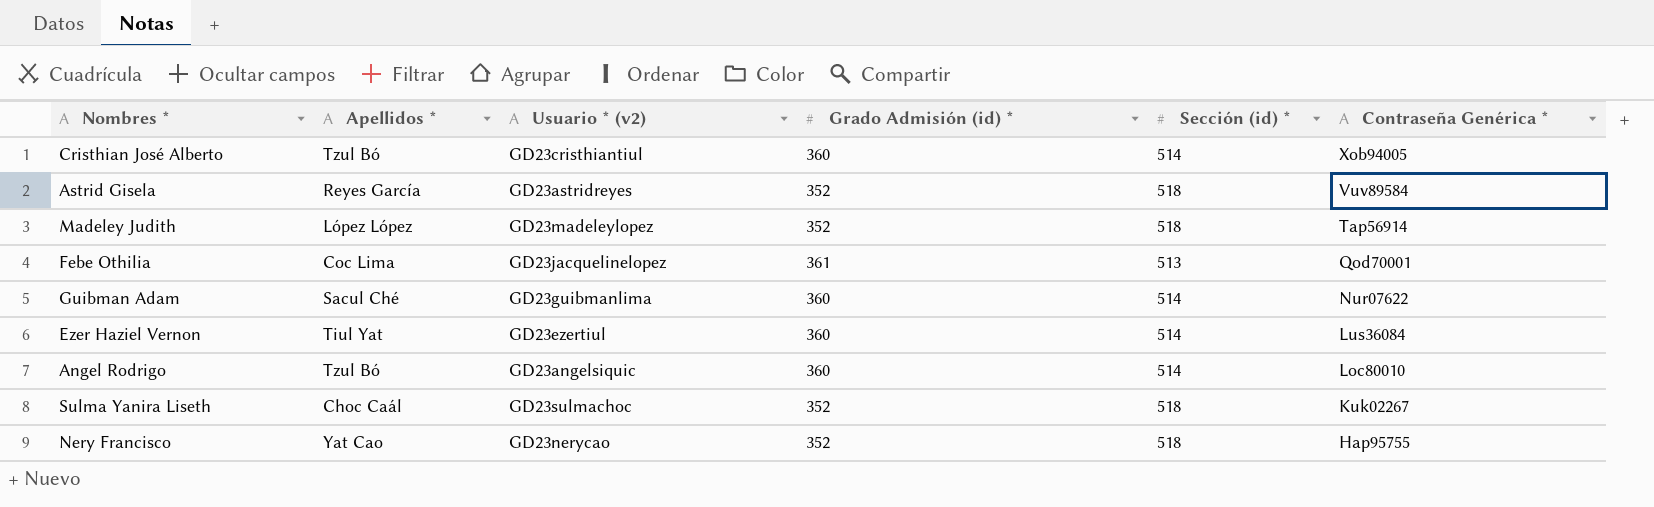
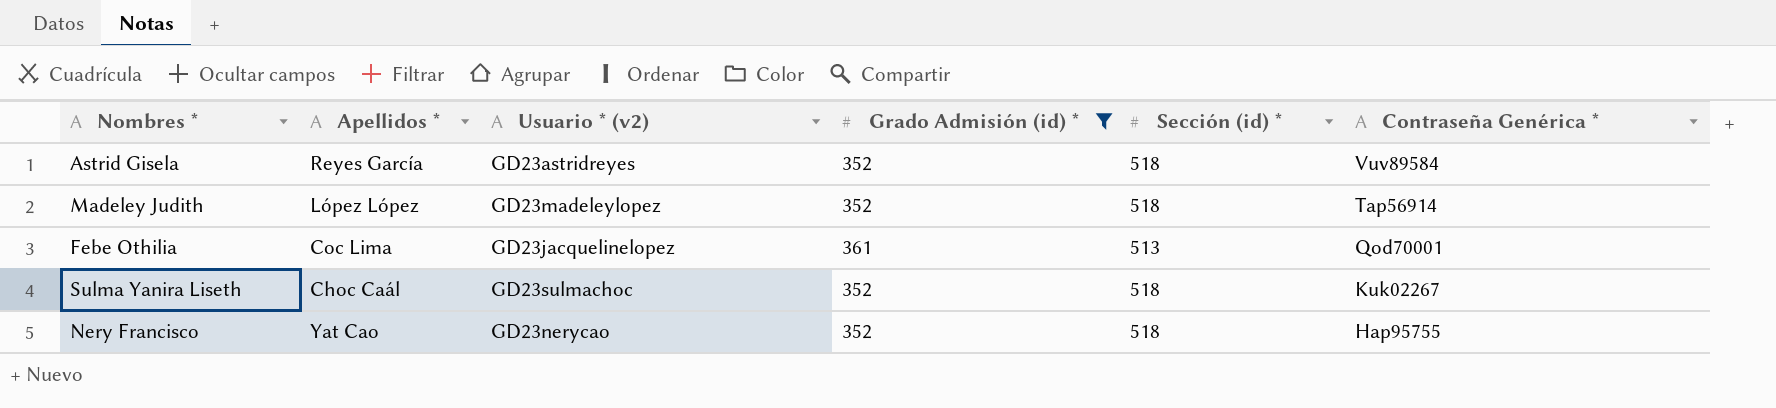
filter: none -> Grado Admisión (id) * != 360

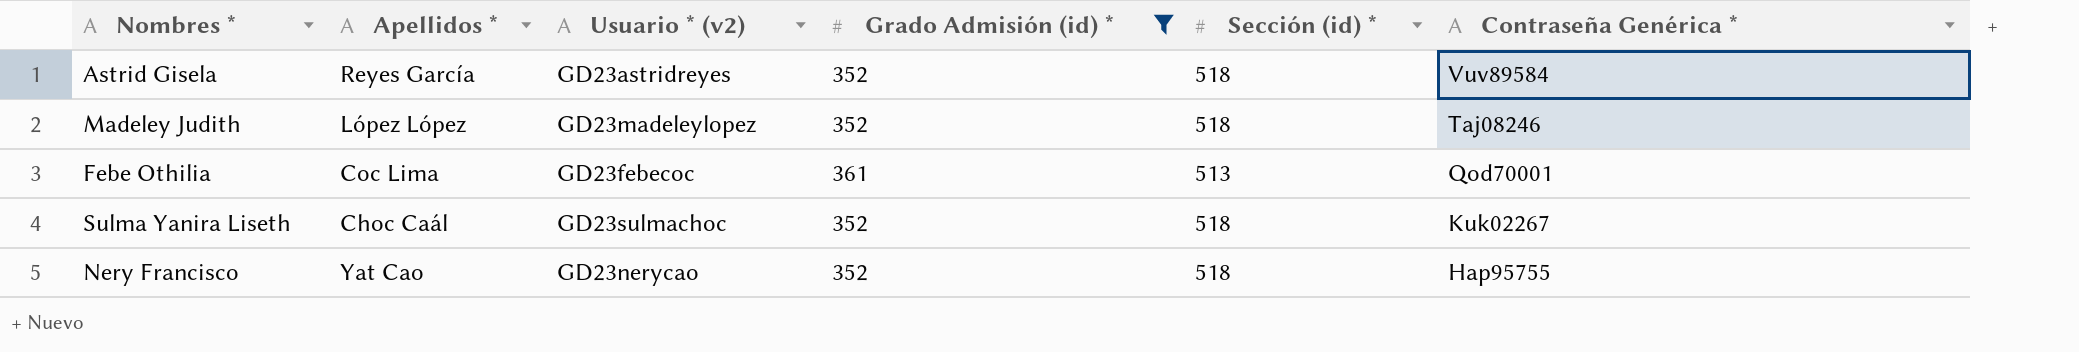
Madeley Judith | Contraseña Genérica *: Tap56914 -> Taj08246
Febe Othilia | Usuario * (v2): GD23jacquelinelopez -> GD23febecoc

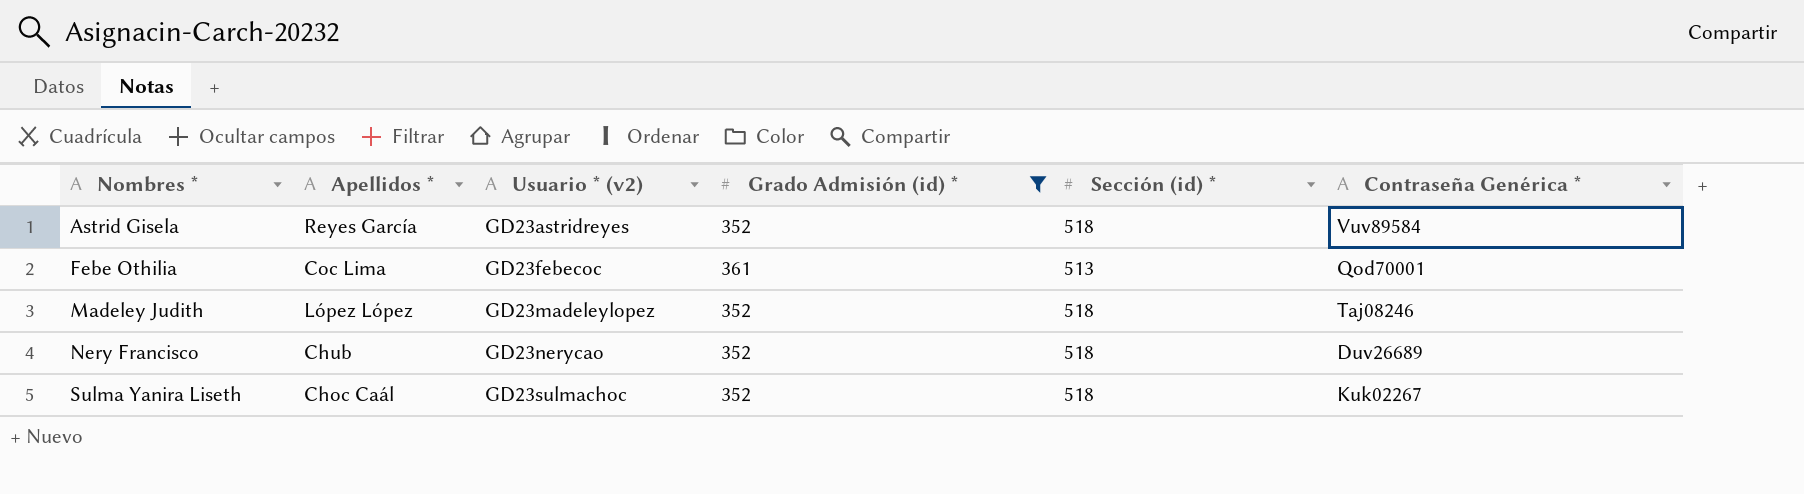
row order: Contraseña Genérica * descending -> Nombres * ascending
Nery Francisco | Apellidos *: Yat Cao -> Chub
Nery Francisco | Contraseña Genérica *: Hap95755 -> Duv26689

